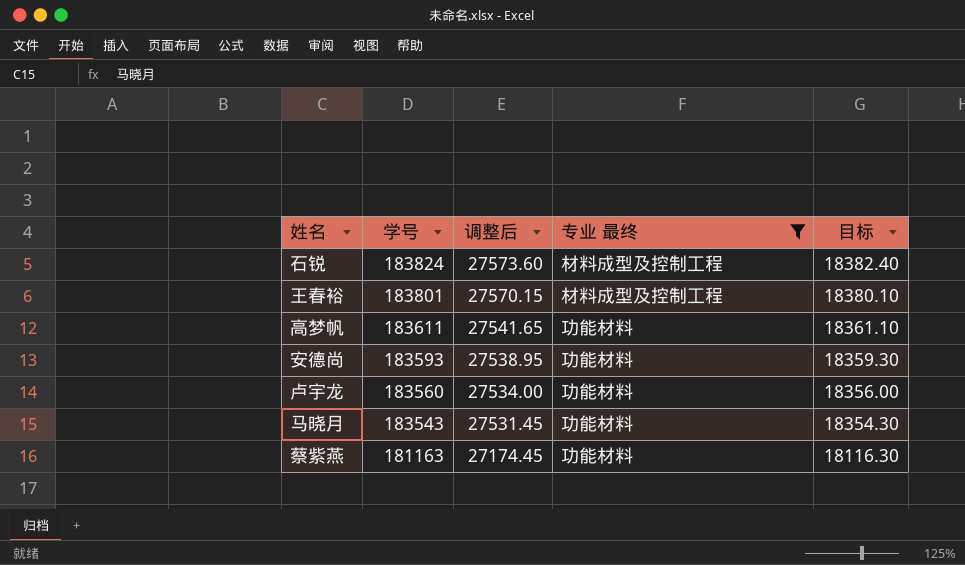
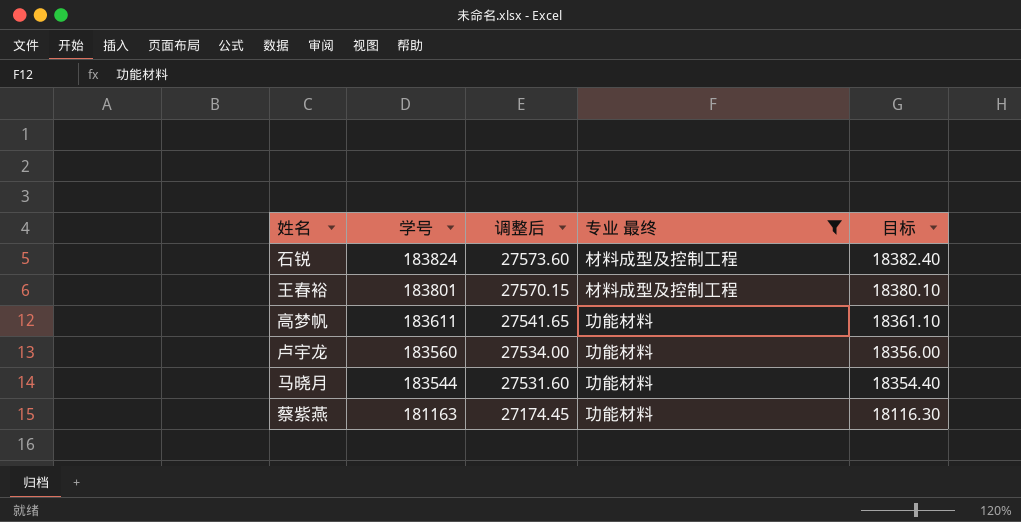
row 安德尚: 183593 | 27538.95 | 功能材料 | 18359.30 -> none
马晓月 | 学号: 183543 -> 183544
马晓月 | 调整后: 27531.45 -> 27531.60
马晓月 | 目标: 18354.30 -> 18354.40

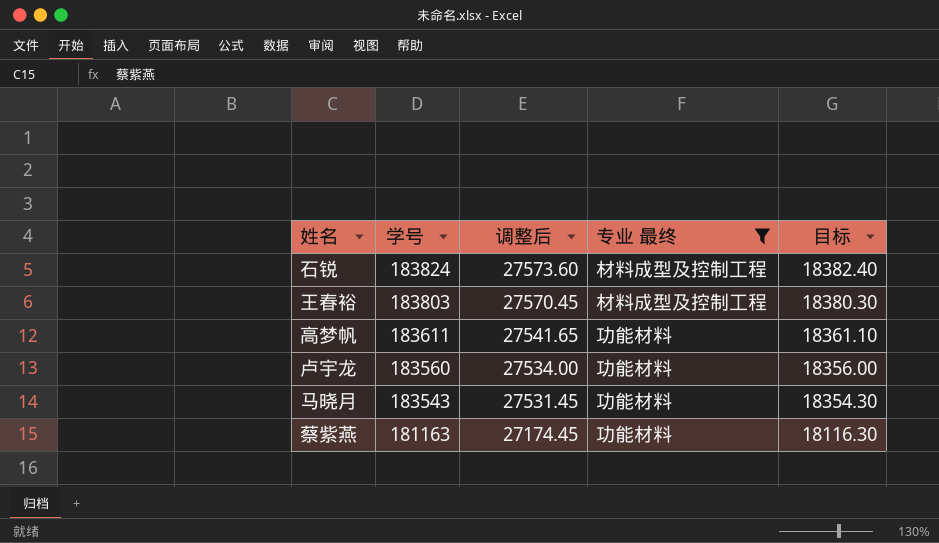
王春裕 | 学号: 183801 -> 183803
王春裕 | 调整后: 27570.15 -> 27570.45
王春裕 | 目标: 18380.10 -> 18380.30
马晓月 | 学号: 183544 -> 183543
马晓月 | 调整后: 27531.60 -> 27531.45
马晓月 | 目标: 18354.40 -> 18354.30

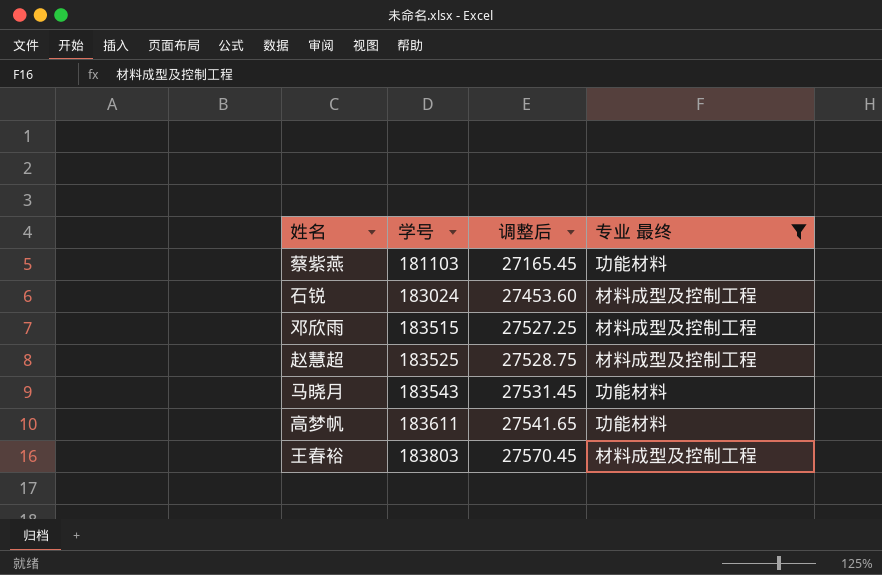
row order: 学号 descending -> 学号 ascending
column 目标 | formula: [学号] * 0.1 -> none
row 卢宇龙: 183560 | 27534.00 | 功能材料 | 18356.00 -> none
蔡紫燕 | 学号: 181163 -> 181103
蔡紫燕 | 调整后: 27174.45 -> 27165.45
石锐 | 学号: 183824 -> 183024
石锐 | 调整后: 27573.60 -> 27453.60
row 邓欣雨: none -> 183515 | 27527.25 | 材料成型及控制工程
row 赵慧超: none -> 183525 | 27528.75 | 材料成型及控制工程

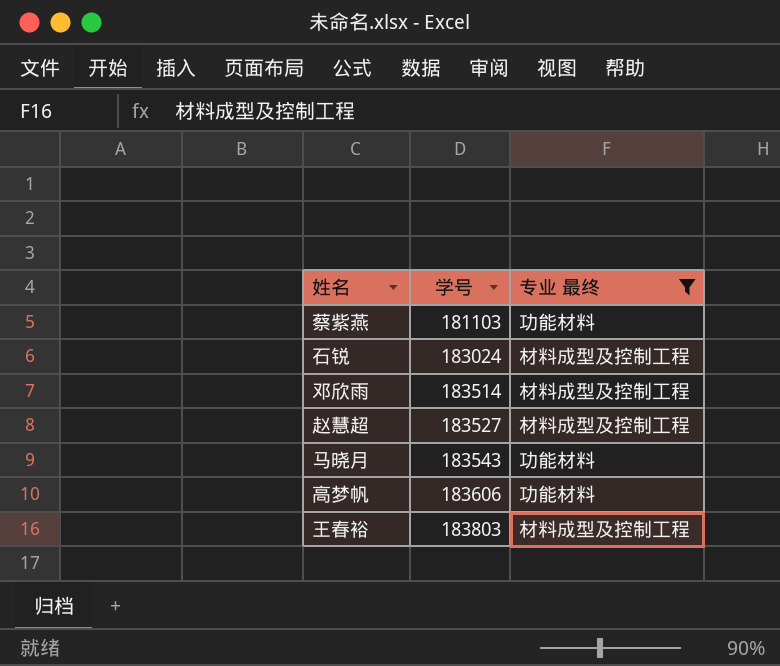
column 调整后 | formula: [学号] * 0.15 -> none
邓欣雨 | 学号: 183515 -> 183514
赵慧超 | 学号: 183525 -> 183527
高梦帆 | 学号: 183611 -> 183606

